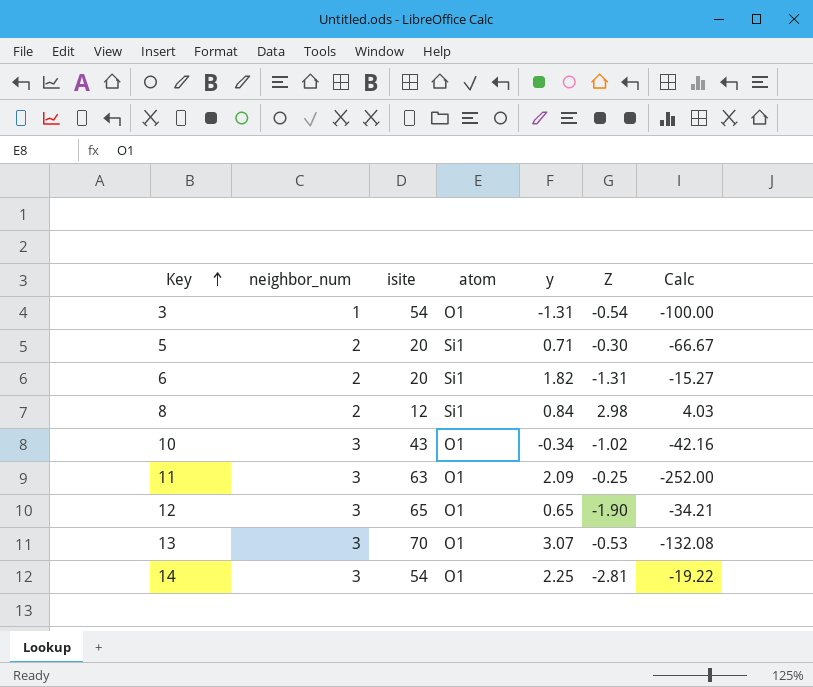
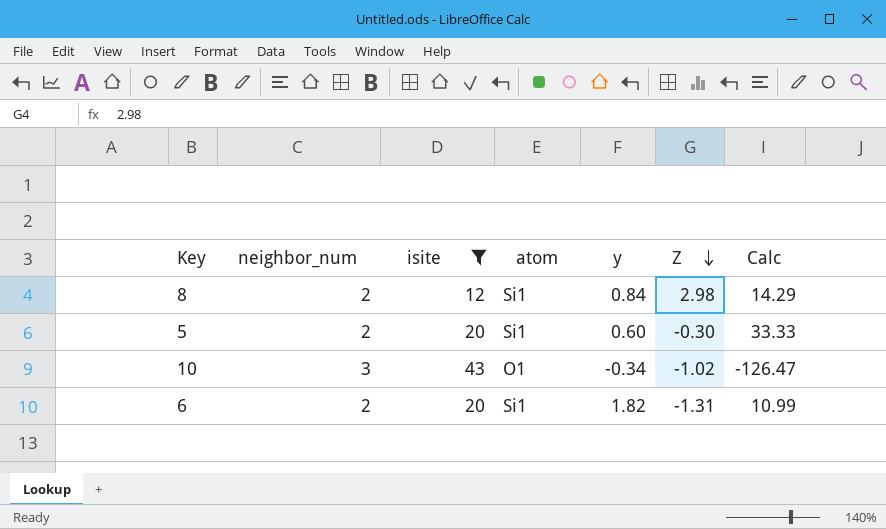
filter: none -> isite <= 43
row order: Key ascending -> Z descending
column Calc | formula: [isite] / [Z] -> [isite] / [y]
5 | y: 0.71 -> 0.60

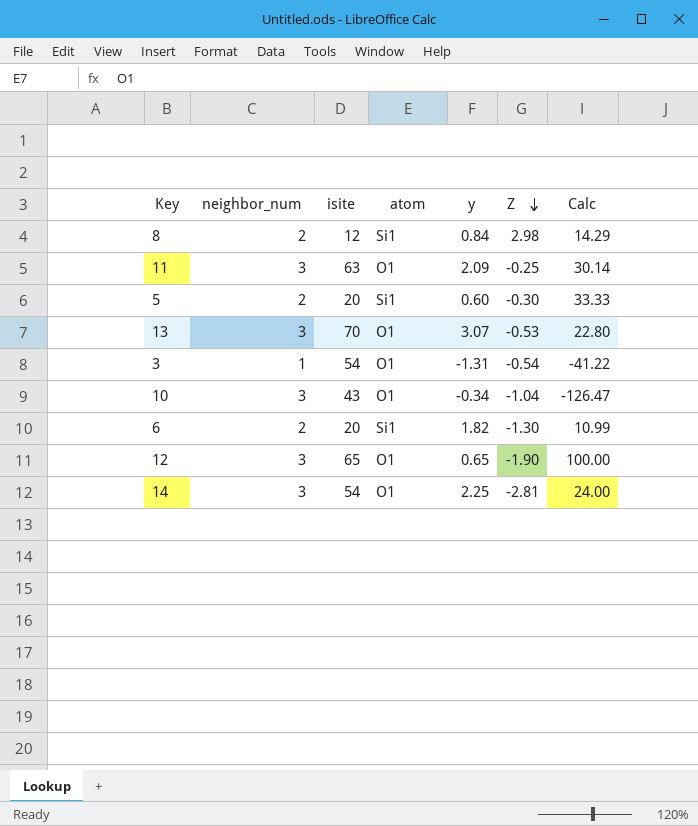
filter: isite <= 43 -> none
10 | Z: -1.02 -> -1.04
6 | Z: -1.31 -> -1.30

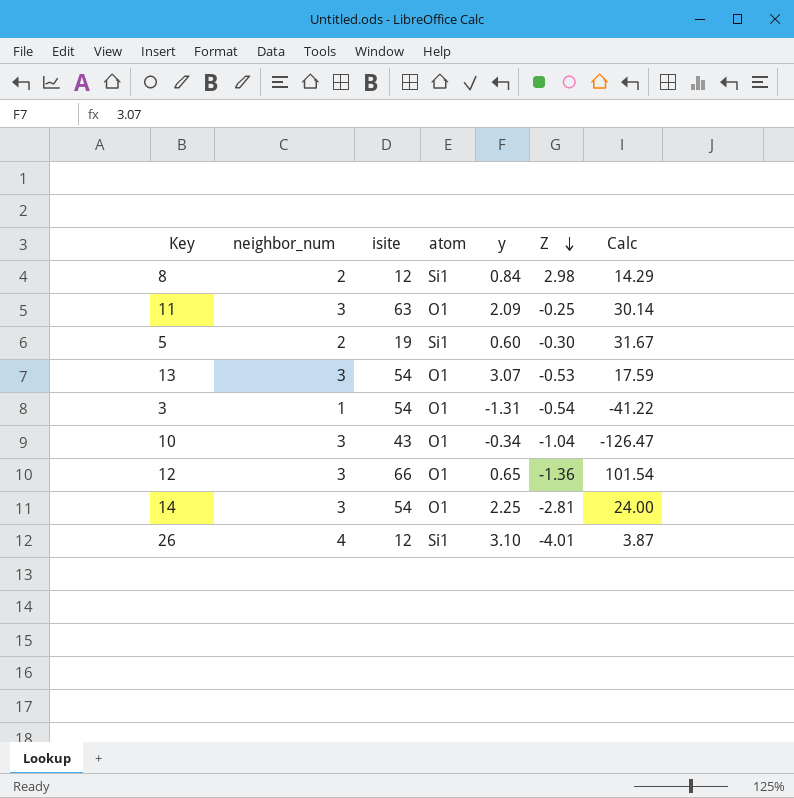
row 6: 2 | 20 | Si1 | 1.82 | -1.30 | 10.99 -> none
5 | isite: 20 -> 19
5 | Calc: 33.33 -> 31.67
13 | isite: 70 -> 54
13 | Calc: 22.80 -> 17.59
12 | isite: 65 -> 66
12 | Z: -1.90 -> -1.36
12 | Calc: 100.00 -> 101.54
row 26: none -> 4 | 12 | Si1 | 3.10 | -4.01 | 3.87

